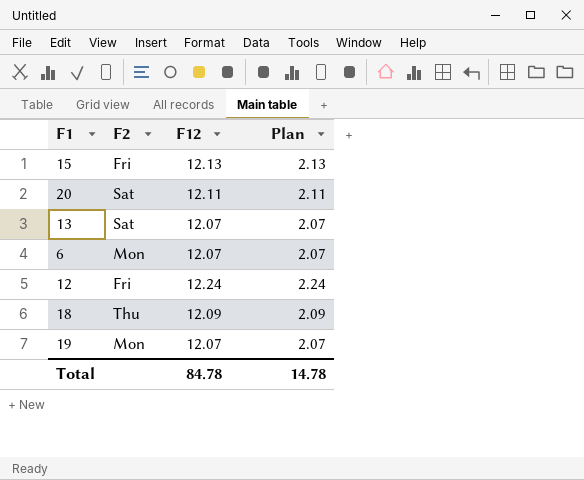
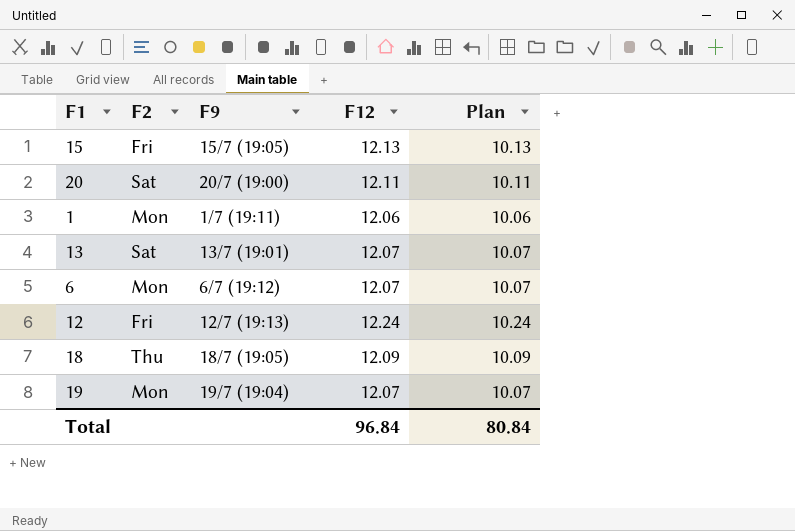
column F9 | position: none -> 3
column Plan | formula: [F12] - 10 -> [F12] - 2
row 1: none -> Mon | 1/7 (19:11) | 12.06 | 10.06
Total | F12: 84.78 -> 96.84
Total | Plan: 14.78 -> 80.84

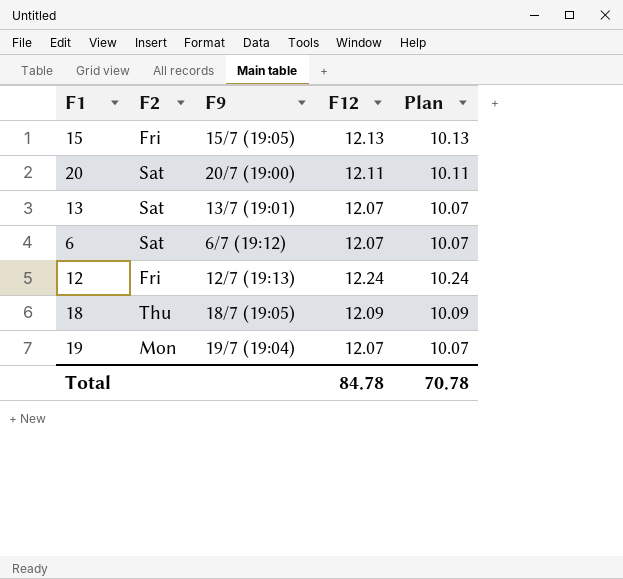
row 1: Mon | 1/7 (19:11) | 12.06 | 10.06 -> none
6 | F2: Mon -> Sat
Total | F12: 96.84 -> 84.78
Total | Plan: 80.84 -> 70.78

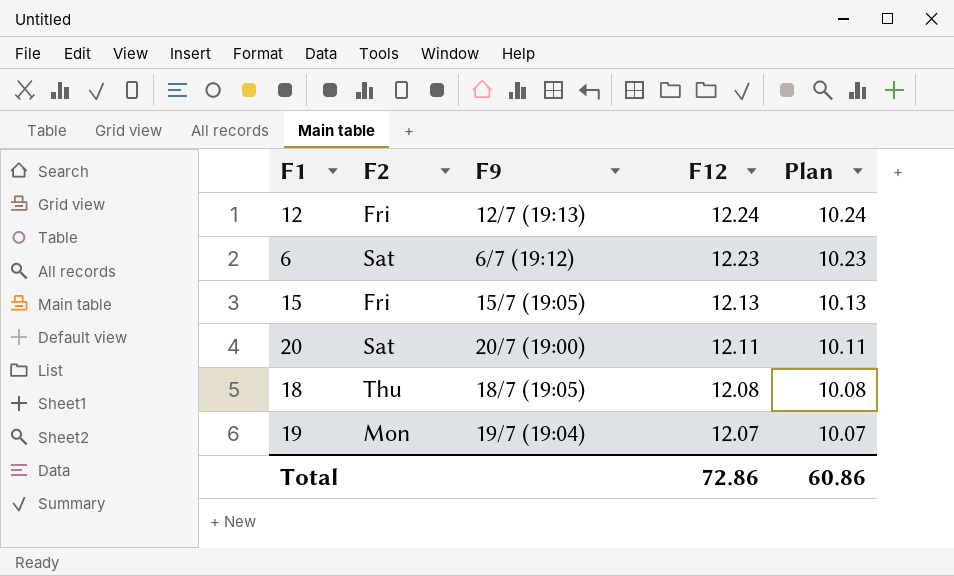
row order: none -> F12 descending
row 13: Sat | 13/7 (19:01) | 12.07 | 10.07 -> none
6 | F12: 12.07 -> 12.23
6 | Plan: 10.07 -> 10.23
18 | F12: 12.09 -> 12.08
18 | Plan: 10.09 -> 10.08
Total | F12: 84.78 -> 72.86
Total | Plan: 70.78 -> 60.86

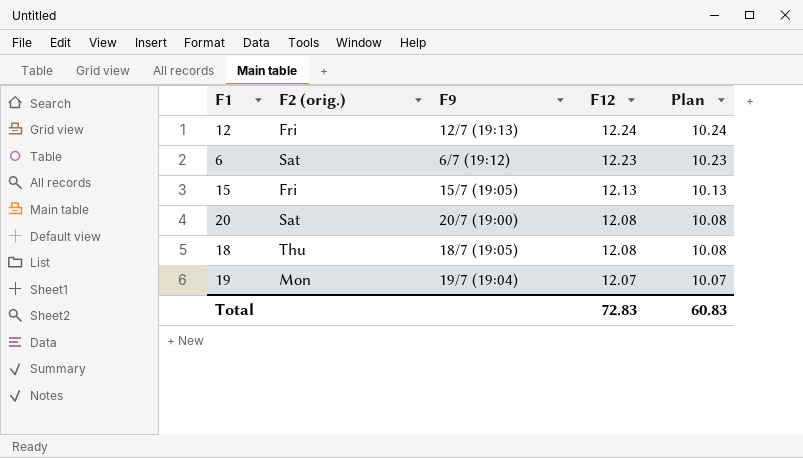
column name: F2 -> F2 (orig.)
20 | F12: 12.11 -> 12.08
20 | Plan: 10.11 -> 10.08
Total | F12: 72.86 -> 72.83
Total | Plan: 60.86 -> 60.83

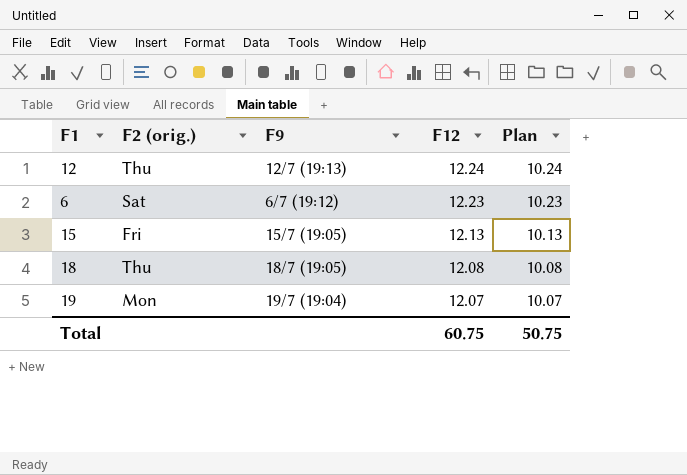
row 20: Sat | 20/7 (19:00) | 12.08 | 10.08 -> none
12 | F2 (orig.): Fri -> Thu
Total | F12: 72.83 -> 60.75
Total | Plan: 60.83 -> 50.75

